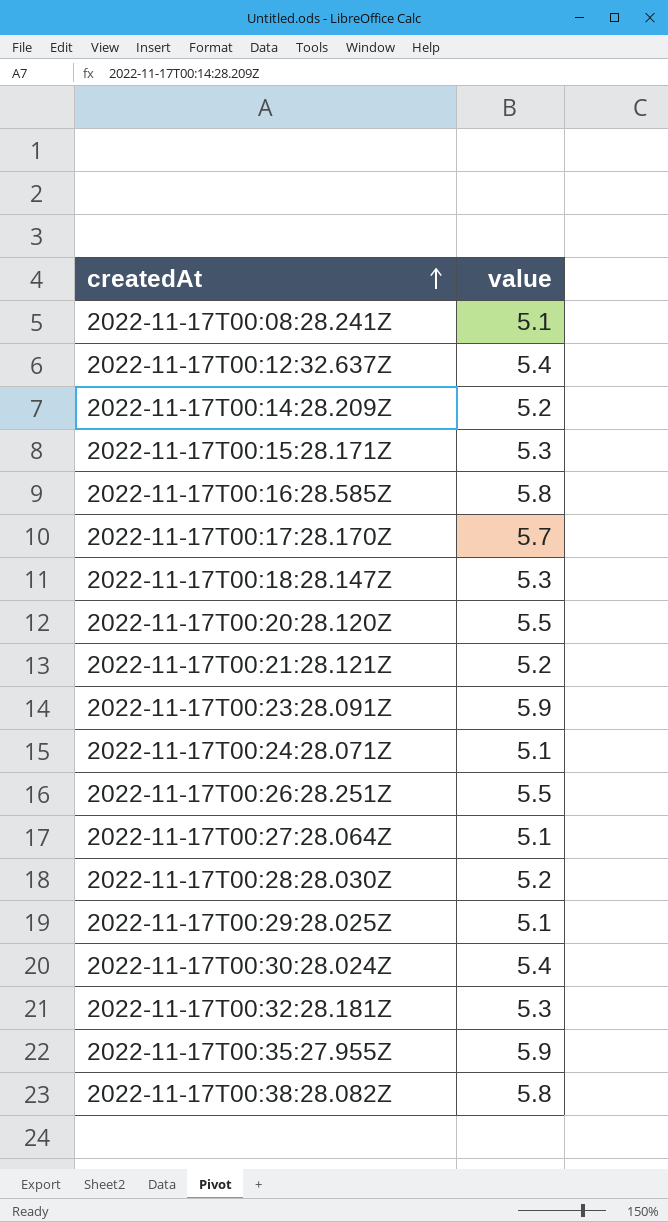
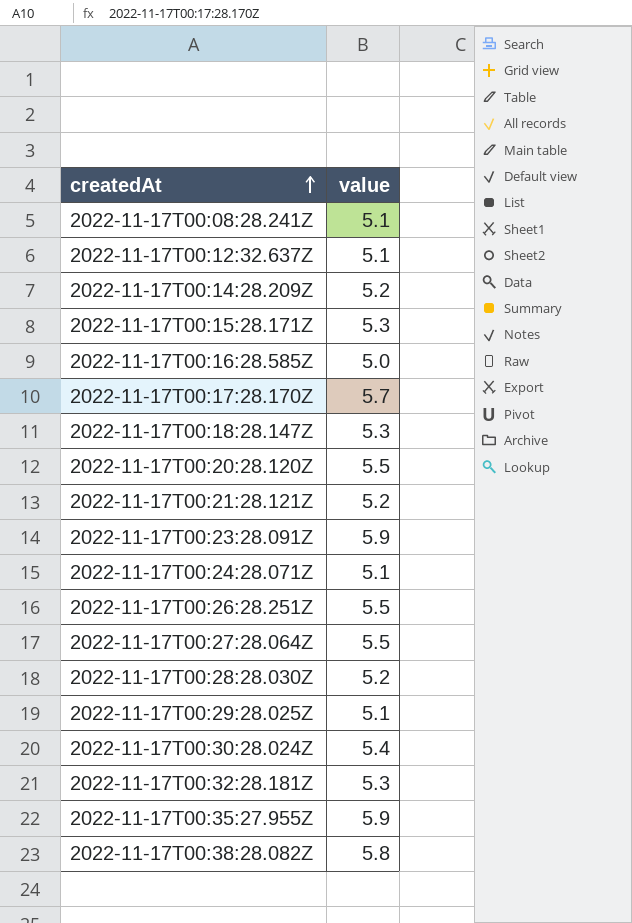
2022-11-17T00:12:32.637Z | value: 5.4 -> 5.1
2022-11-17T00:16:28.585Z | value: 5.8 -> 5.0
2022-11-17T00:27:28.064Z | value: 5.1 -> 5.5

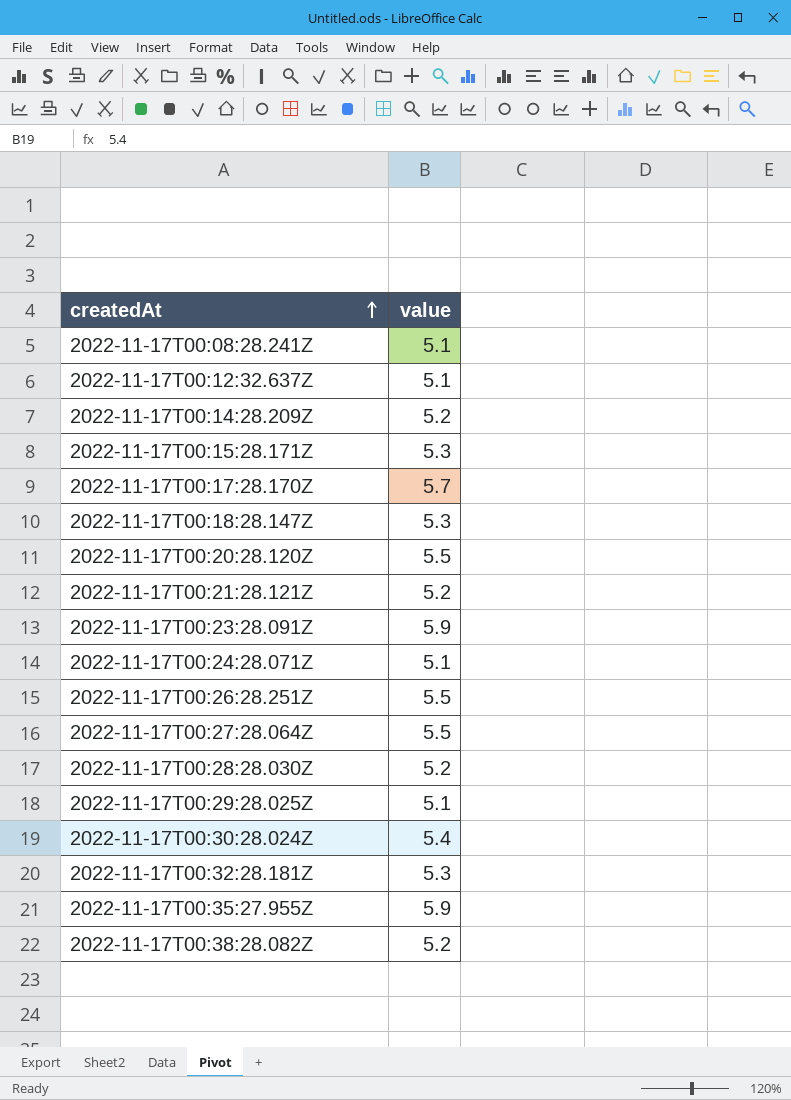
row 2022-11-17T00:16:28.585Z: 5.0 -> none
2022-11-17T00:38:28.082Z | value: 5.8 -> 5.2

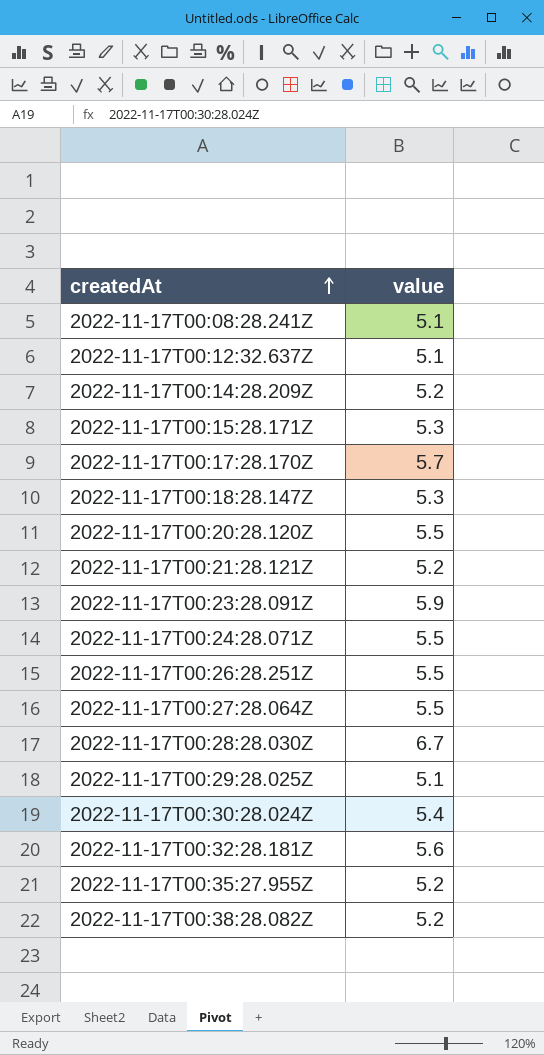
2022-11-17T00:24:28.071Z | value: 5.1 -> 5.5
2022-11-17T00:28:28.030Z | value: 5.2 -> 6.7
2022-11-17T00:32:28.181Z | value: 5.3 -> 5.6
2022-11-17T00:35:27.955Z | value: 5.9 -> 5.2

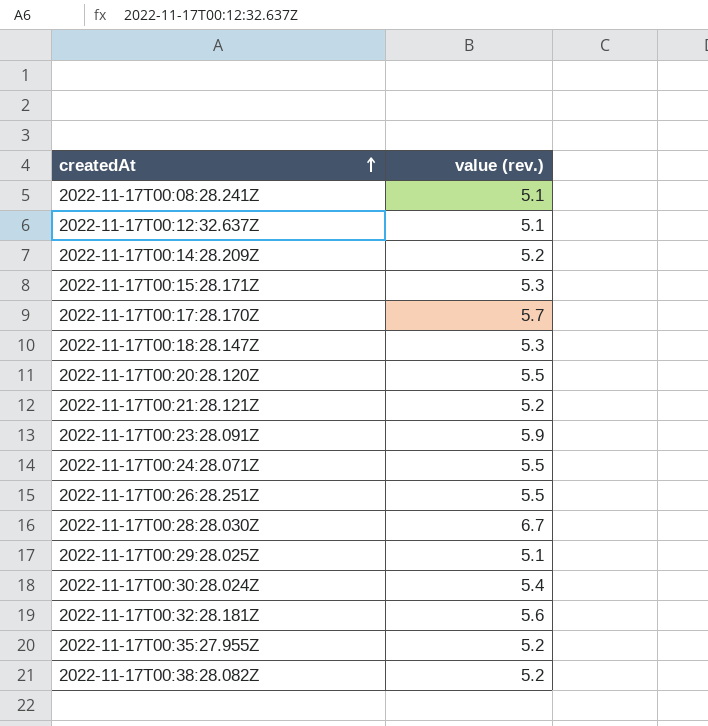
column name: value -> value (rev.)
row 2022-11-17T00:27:28.064Z: 5.5 -> none

